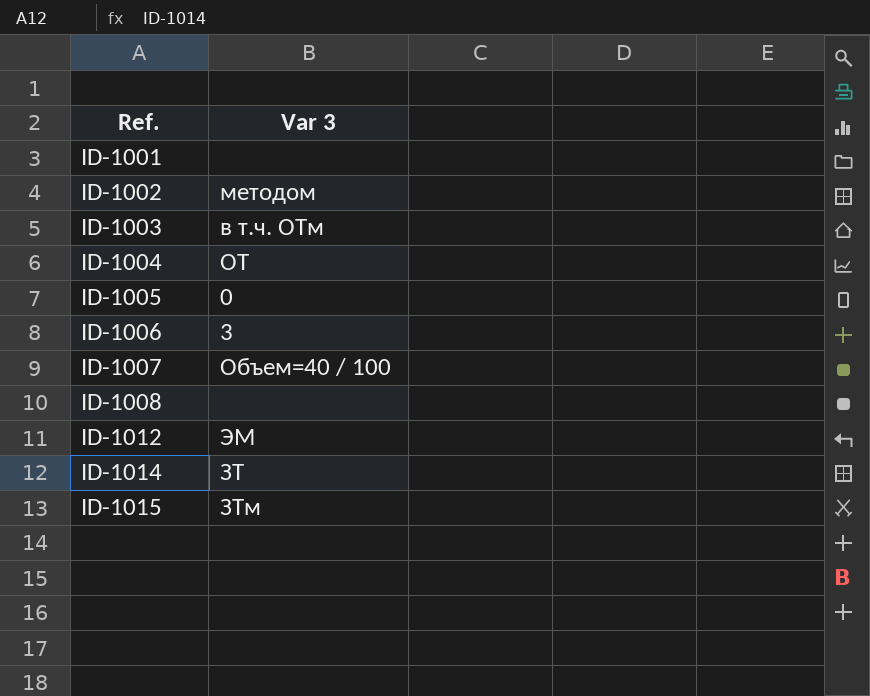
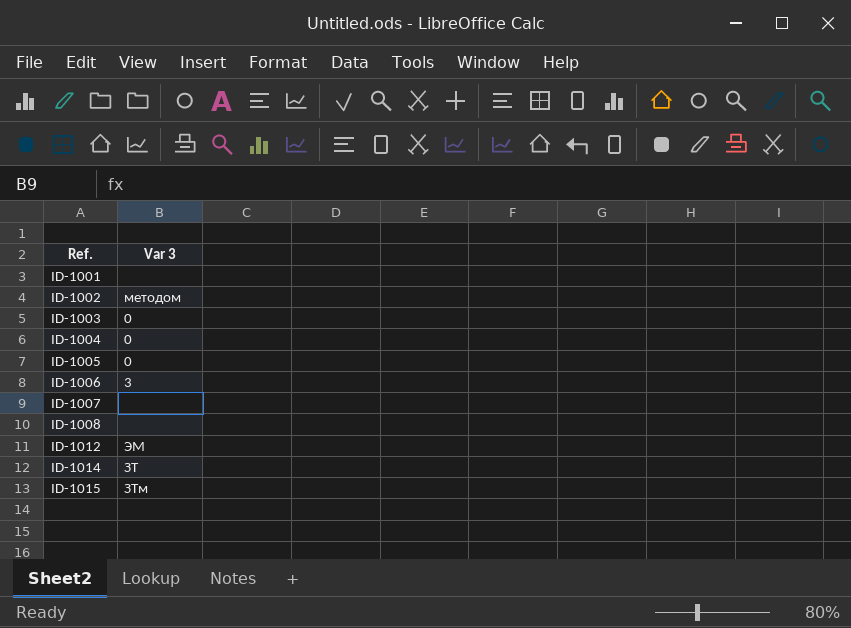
ID-1003 | Var 3: в т.ч. ОТм -> 0
ID-1004 | Var 3: ОТ -> 0
ID-1007 | Var 3: Объем=40 / 100 -> none

